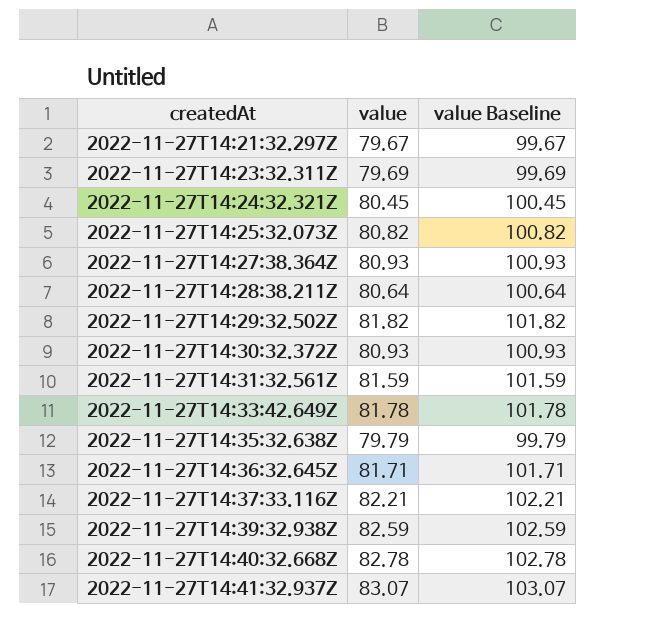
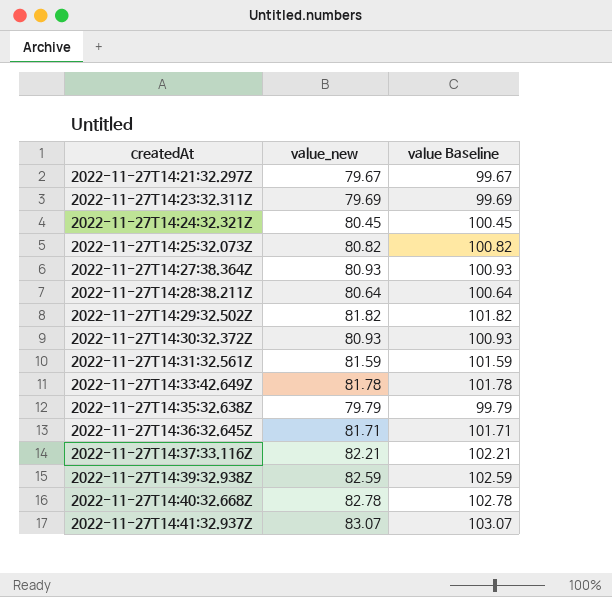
column name: value -> value_new

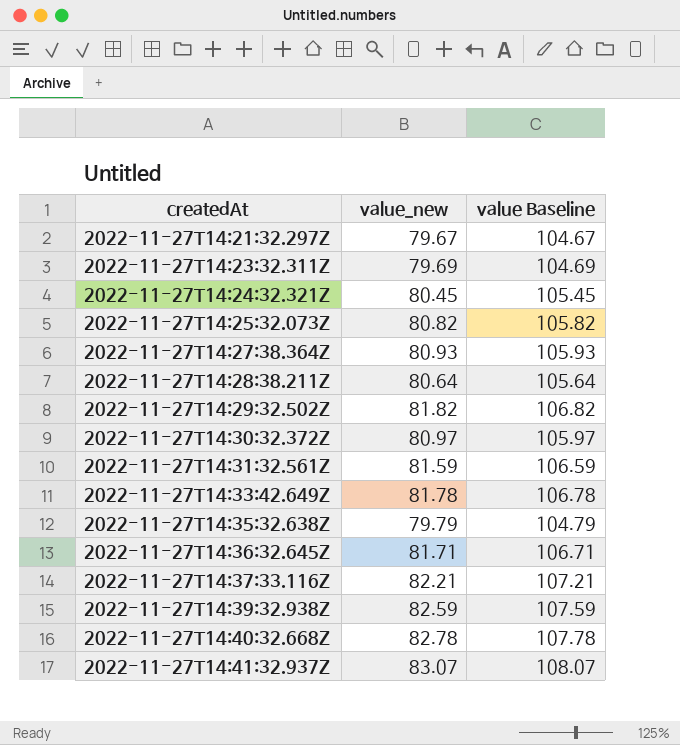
column value Baseline | formula: [value_new] + 20 -> [value_new] + 25
2022-11-27T14:30:32.372Z | value_new: 80.93 -> 80.97

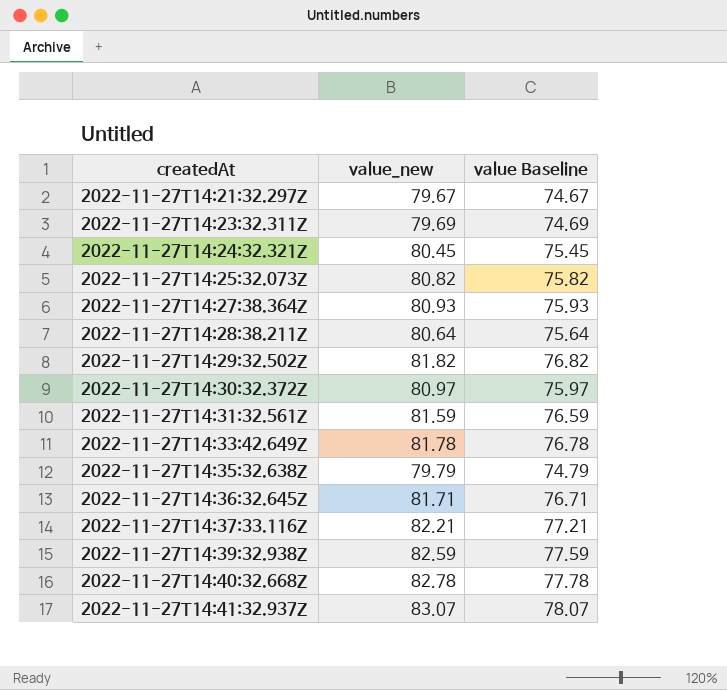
column value Baseline | formula: [value_new] + 25 -> [value_new] - 5

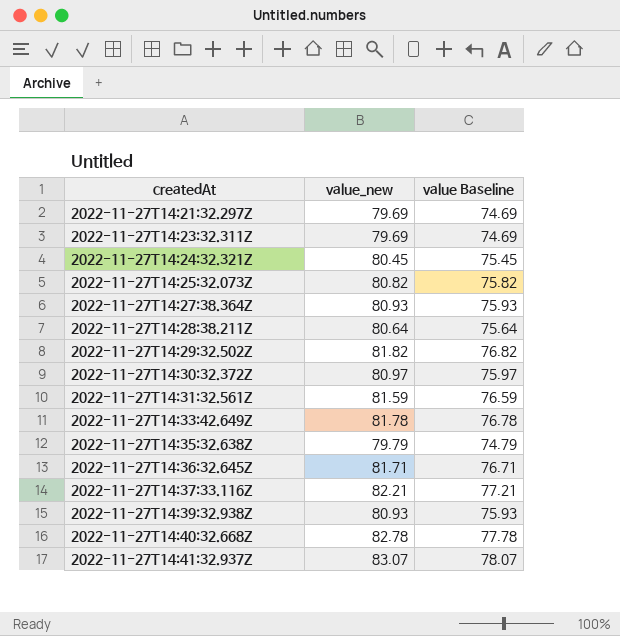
2022-11-27T14:21:32.297Z | value_new: 79.67 -> 79.69
2022-11-27T14:21:32.297Z | value Baseline: 74.67 -> 74.69
2022-11-27T14:39:32.938Z | value_new: 82.59 -> 80.93
2022-11-27T14:39:32.938Z | value Baseline: 77.59 -> 75.93

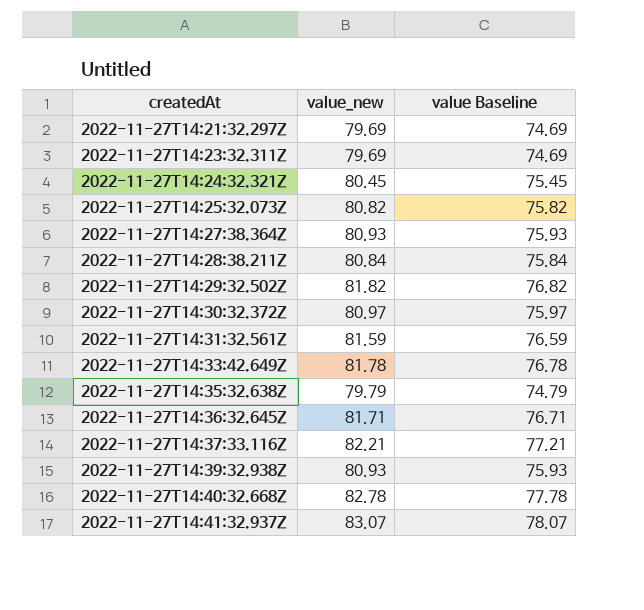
2022-11-27T14:28:38.211Z | value_new: 80.64 -> 80.84
2022-11-27T14:28:38.211Z | value Baseline: 75.64 -> 75.84

